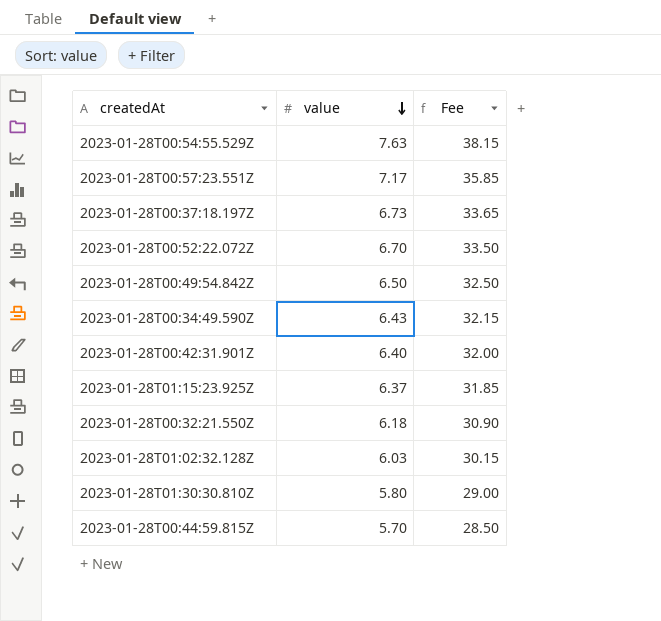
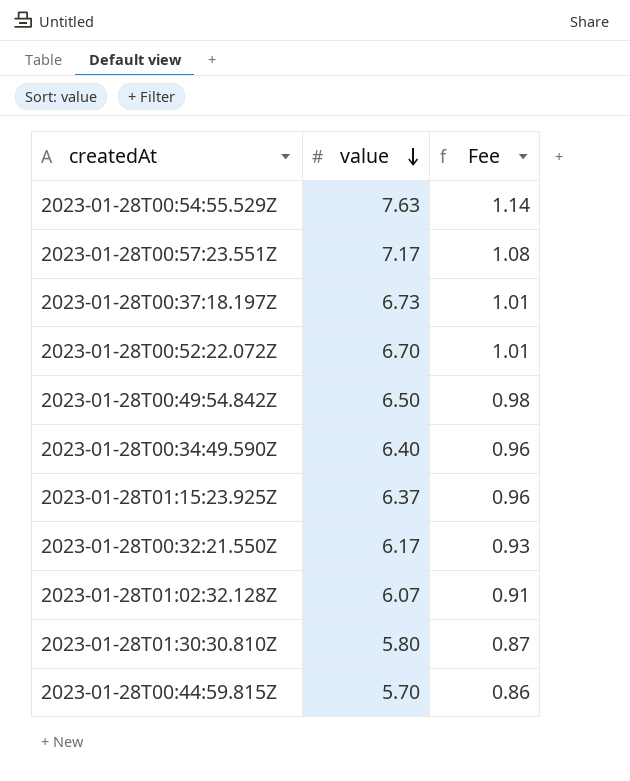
column Fee | formula: [value] * 5 -> [value] * 0.15
row 2023-01-28T00:42:31.901Z: 6.40 | 32.00 -> none
2023-01-28T00:34:49.590Z | value: 6.43 -> 6.40
2023-01-28T00:32:21.550Z | value: 6.18 -> 6.17
2023-01-28T01:02:32.128Z | value: 6.03 -> 6.07

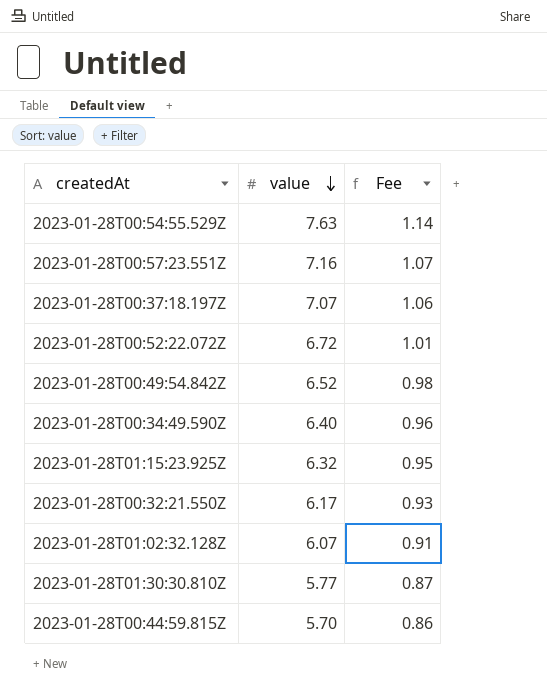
2023-01-28T00:57:23.551Z | value: 7.17 -> 7.16
2023-01-28T00:57:23.551Z | Fee: 1.08 -> 1.07
2023-01-28T00:37:18.197Z | value: 6.73 -> 7.07
2023-01-28T00:37:18.197Z | Fee: 1.01 -> 1.06
2023-01-28T00:52:22.072Z | value: 6.70 -> 6.72
2023-01-28T00:49:54.842Z | value: 6.50 -> 6.52
2023-01-28T01:15:23.925Z | value: 6.37 -> 6.32
2023-01-28T01:15:23.925Z | Fee: 0.96 -> 0.95
2023-01-28T01:30:30.810Z | value: 5.80 -> 5.77

